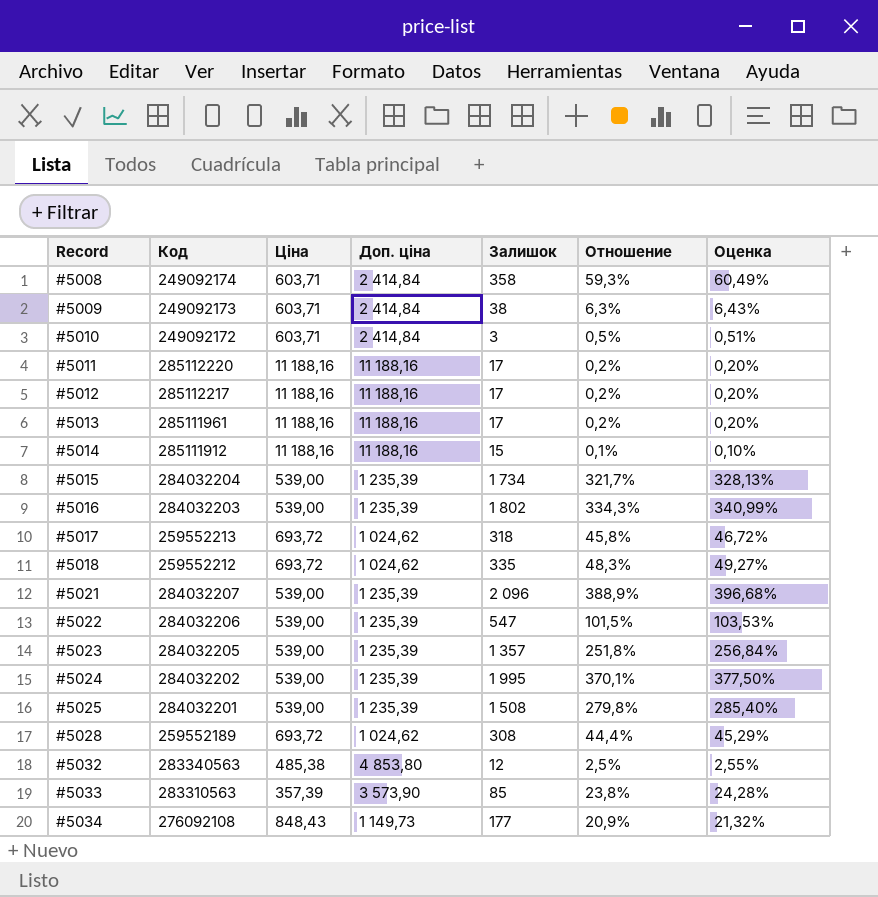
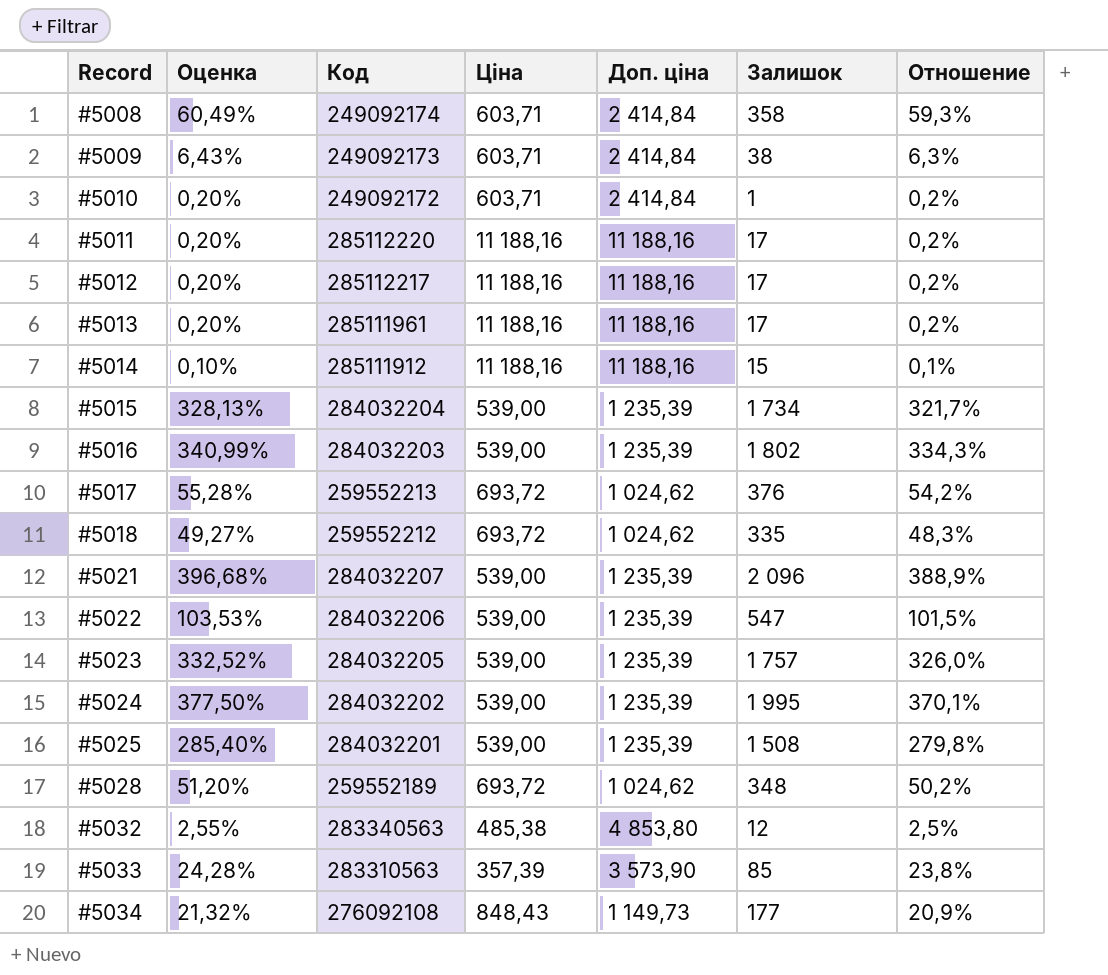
column Оценка | position: 7 -> 2
#5010 | Оценка: 0,51% -> 0,20%
#5010 | Залишок: 3 -> 1
#5010 | Отношение: 0,5% -> 0,2%
#5017 | Оценка: 46,72% -> 55,28%
#5017 | Залишок: 318 -> 376
#5017 | Отношение: 45,8% -> 54,2%
#5023 | Оценка: 256,84% -> 332,52%
#5023 | Залишок: 1 357 -> 1 757
#5023 | Отношение: 251,8% -> 326,0%
#5028 | Оценка: 45,29% -> 51,20%
#5028 | Залишок: 308 -> 348
#5028 | Отношение: 44,4% -> 50,2%

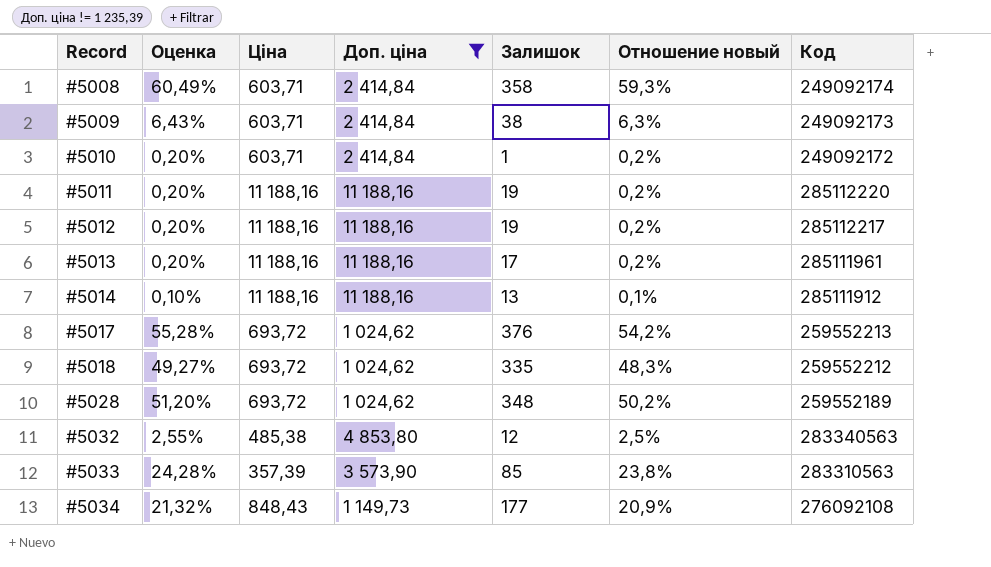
filter: none -> Доп. ціна != 1 235,39
column name: Отношение -> Отношение новый
column Код | position: 3 -> 7
#5011 | Залишок: 17 -> 19
#5012 | Залишок: 17 -> 19
#5014 | Залишок: 15 -> 13

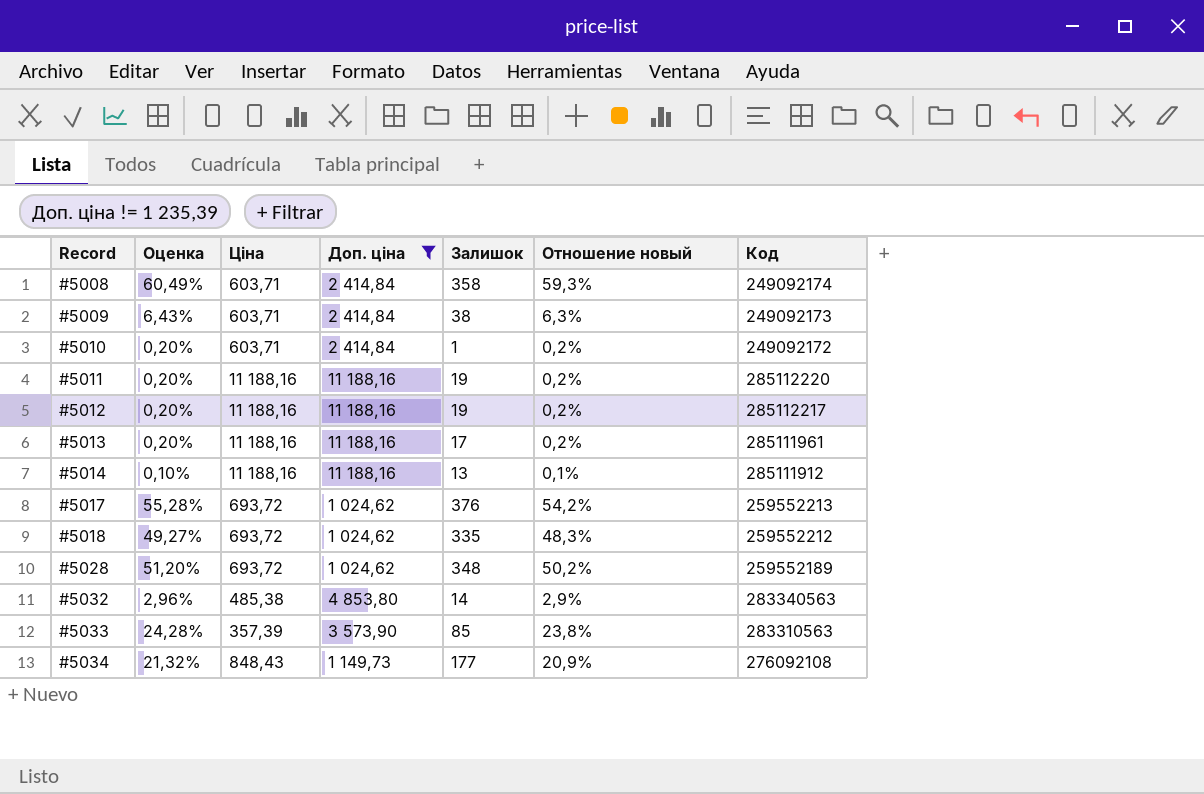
#5032 | Оценка: 2,55% -> 2,96%
#5032 | Залишок: 12 -> 14
#5032 | Отношение новый: 2,5% -> 2,9%

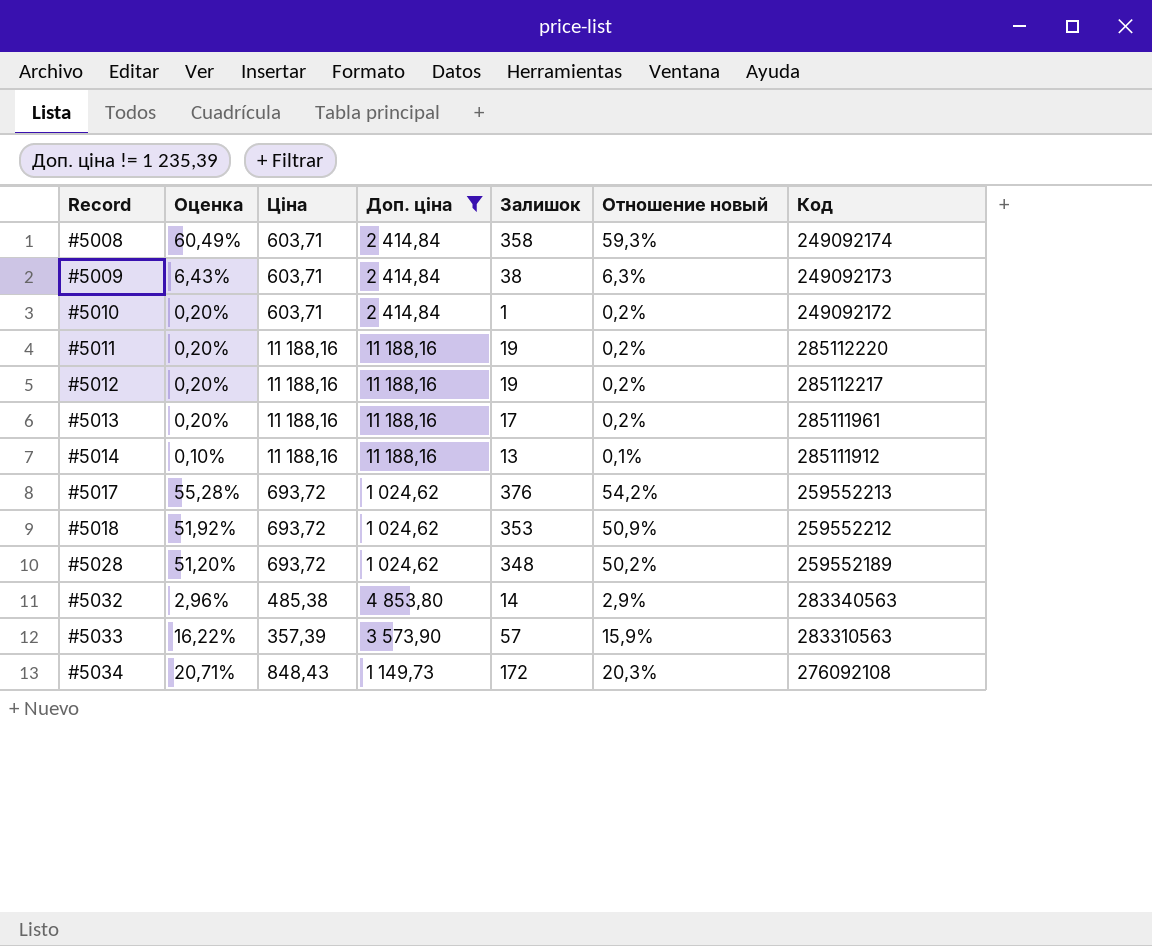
#5018 | Оценка: 49,27% -> 51,92%
#5018 | Залишок: 335 -> 353
#5018 | Отношение новый: 48,3% -> 50,9%
#5033 | Оценка: 24,28% -> 16,22%
#5033 | Залишок: 85 -> 57
#5033 | Отношение новый: 23,8% -> 15,9%
#5034 | Оценка: 21,32% -> 20,71%
#5034 | Залишок: 177 -> 172
#5034 | Отношение новый: 20,9% -> 20,3%

